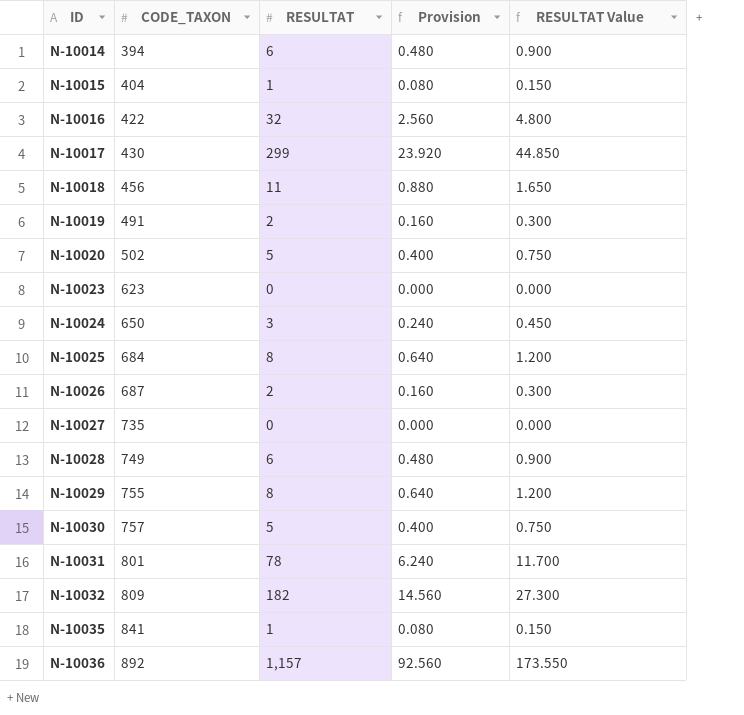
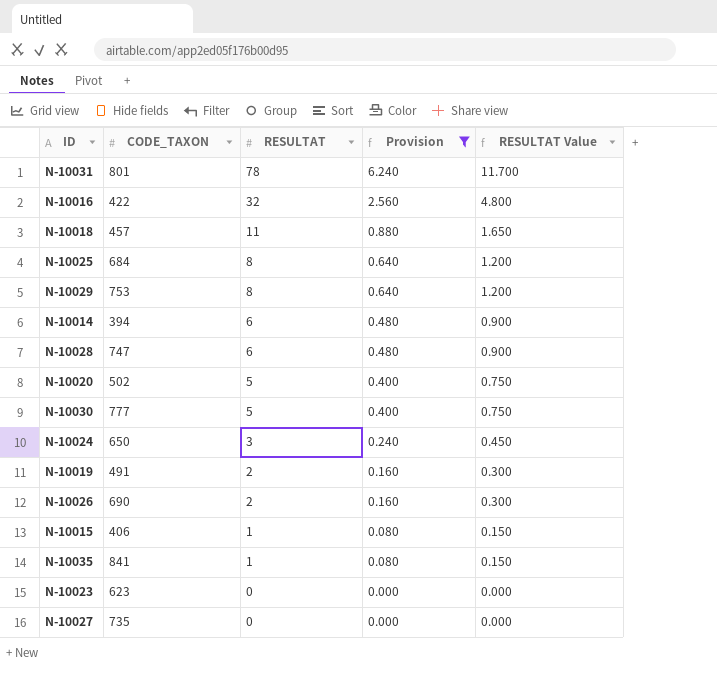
filter: none -> Provision <= 6.240
row order: ID ascending -> RESULTAT descending
N-10018 | CODE_TAXON: 456 -> 457
N-10029 | CODE_TAXON: 755 -> 753
N-10028 | CODE_TAXON: 749 -> 747
N-10030 | CODE_TAXON: 757 -> 777
N-10026 | CODE_TAXON: 687 -> 690
N-10015 | CODE_TAXON: 404 -> 406

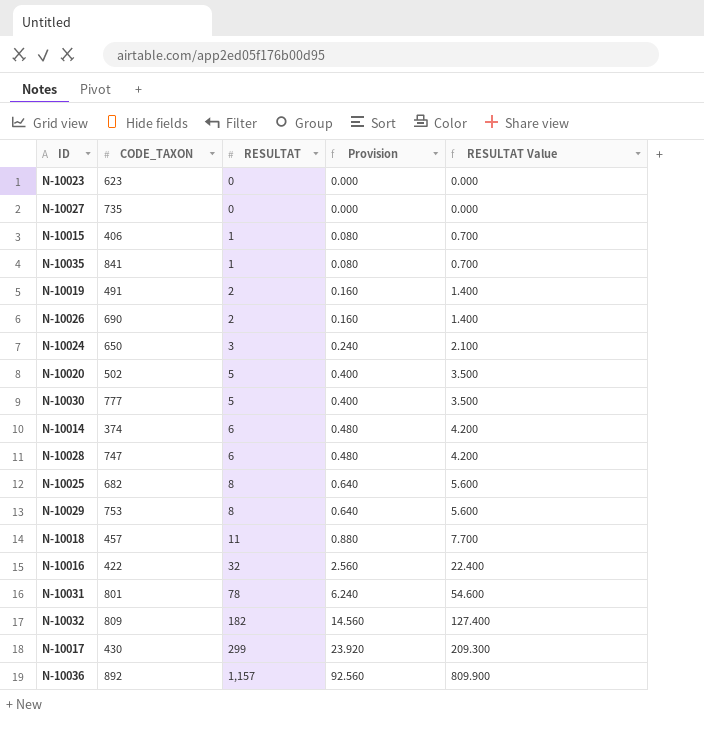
filter: Provision <= 6.240 -> none
row order: RESULTAT descending -> RESULTAT ascending
column RESULTAT Value | formula: [RESULTAT] * 0.15 -> [RESULTAT] * 0.7
N-10014 | CODE_TAXON: 394 -> 374
N-10025 | CODE_TAXON: 684 -> 682

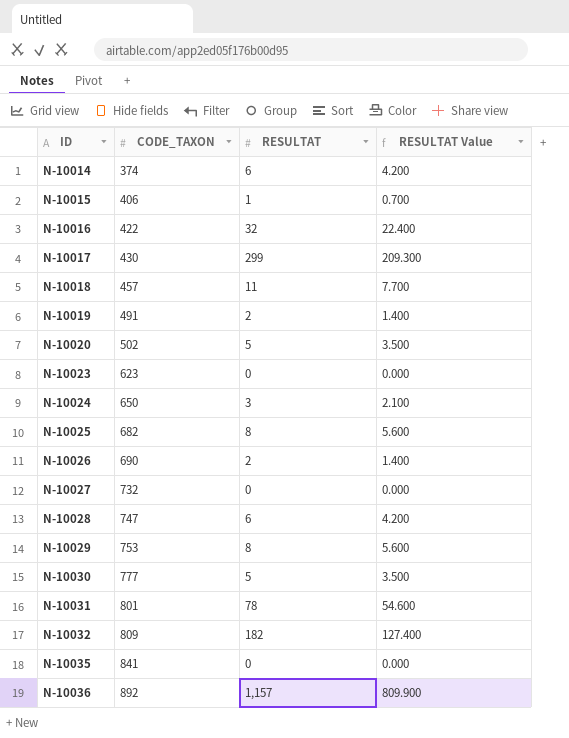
row order: RESULTAT ascending -> ID ascending
column Provision | formula: [RESULTAT] * 0.08 -> none
N-10027 | CODE_TAXON: 735 -> 732
N-10035 | RESULTAT: 1 -> 0
N-10035 | RESULTAT Value: 0.700 -> 0.000

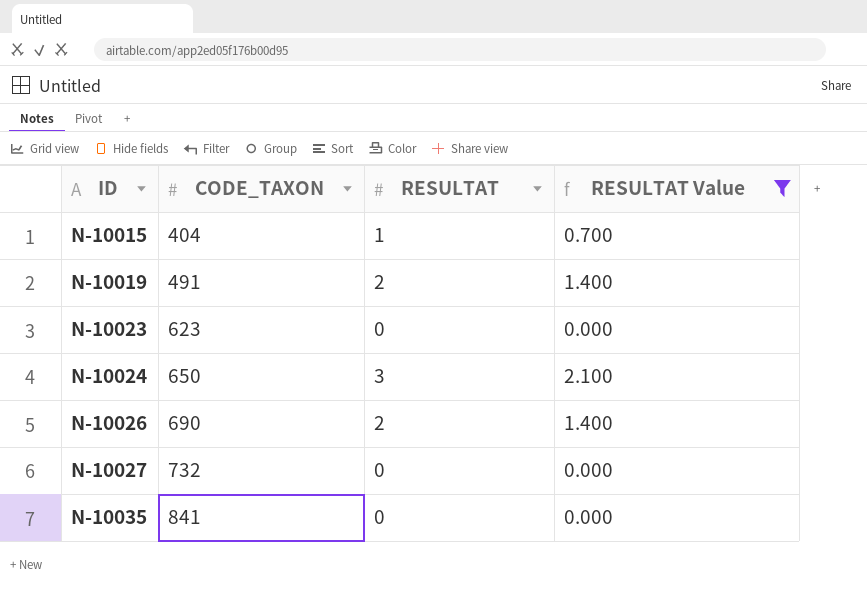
filter: none -> RESULTAT Value <= 2.100
N-10015 | CODE_TAXON: 406 -> 404

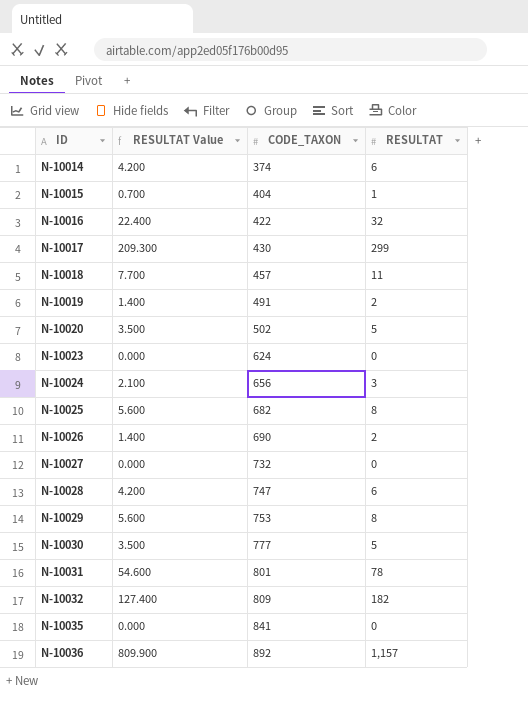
filter: RESULTAT Value <= 2.100 -> none
column RESULTAT Value | position: 4 -> 2
N-10023 | CODE_TAXON: 623 -> 624
N-10024 | CODE_TAXON: 650 -> 656

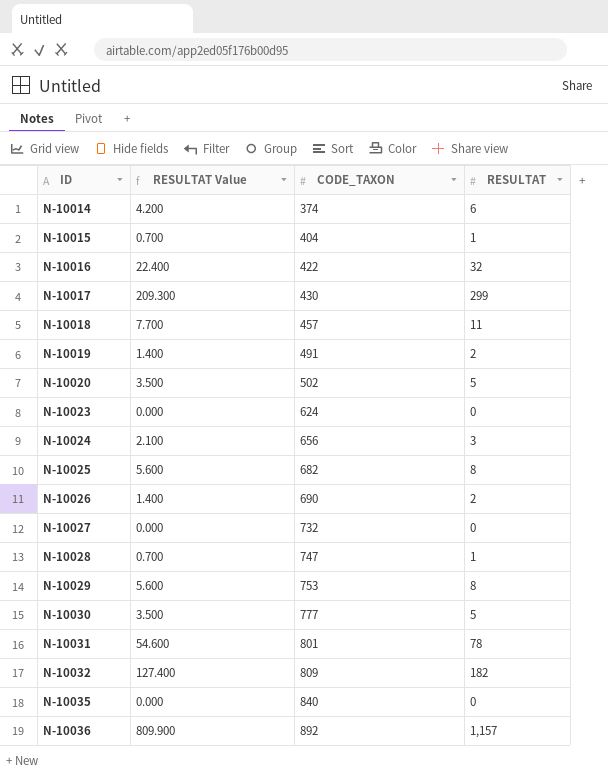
N-10028 | RESULTAT Value: 4.200 -> 0.700
N-10028 | RESULTAT: 6 -> 1
N-10035 | CODE_TAXON: 841 -> 840

